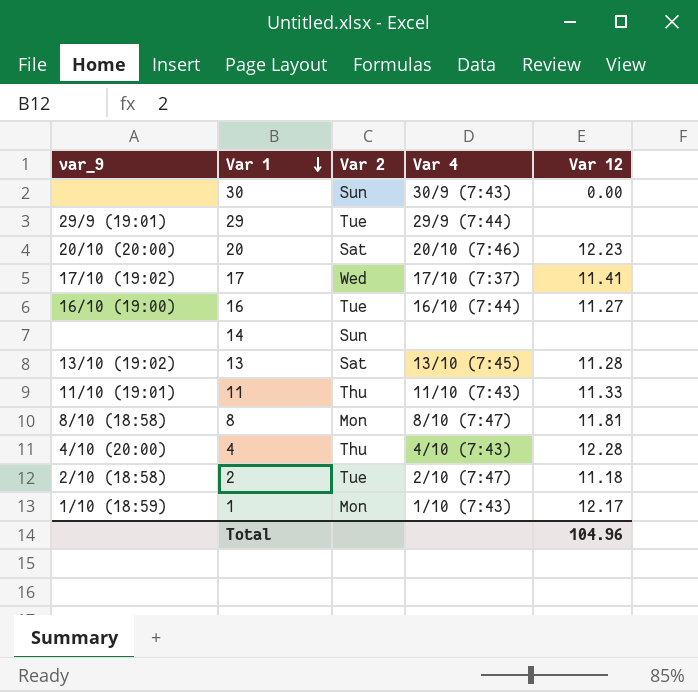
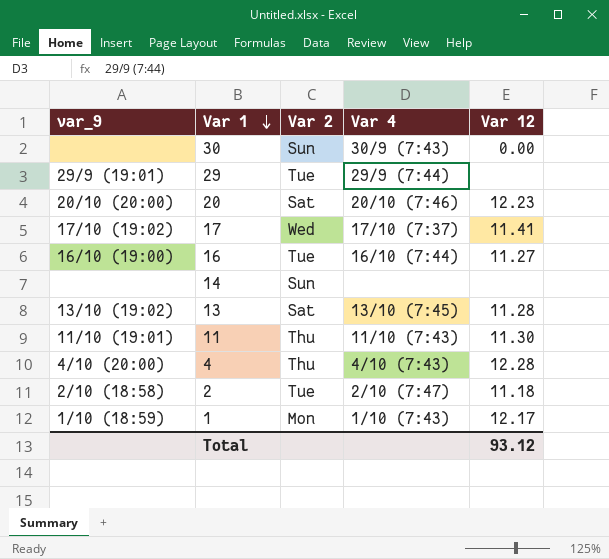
row 8: 8/10 (18:58) | Mon | 8/10 (7:47) | 11.81 -> none
11 | Var 12: 11.33 -> 11.30
Total | Var 12: 104.96 -> 93.12

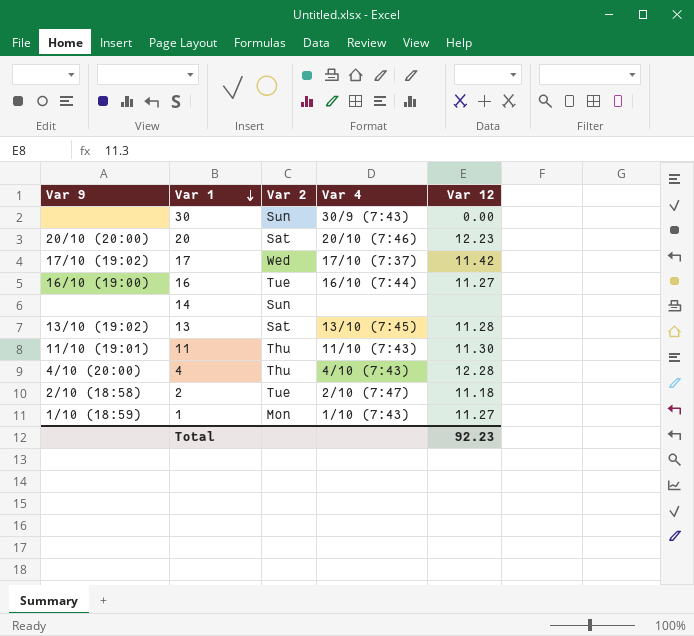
column name: var_9 -> Var 9
row 29: 29/9 (19:01) | Tue | 29/9 (7:44) | none -> none
17 | Var 12: 11.41 -> 11.42
1 | Var 12: 12.17 -> 11.27
Total | Var 12: 93.12 -> 92.23

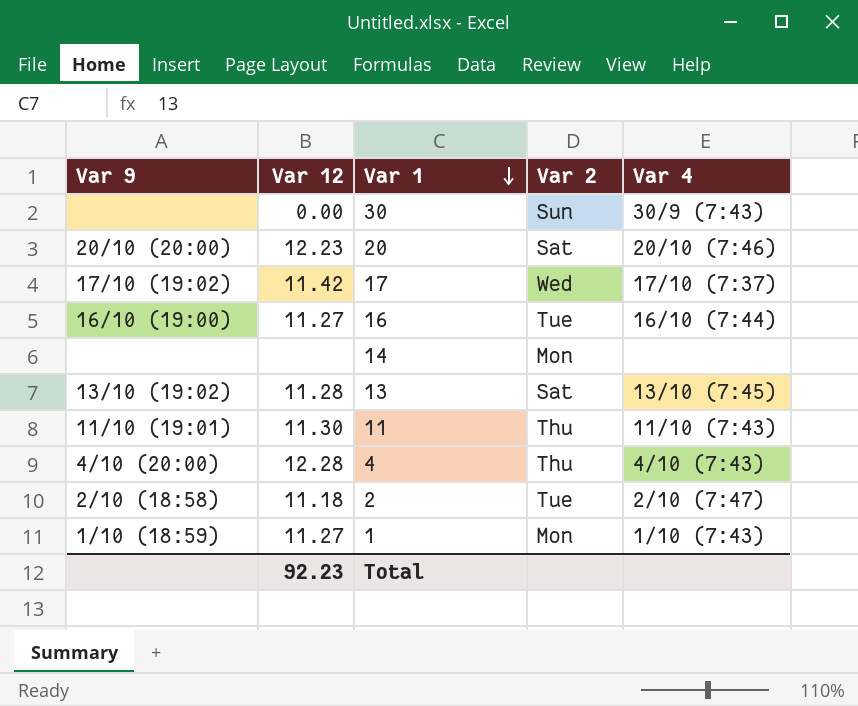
column Var 12 | position: 5 -> 2
14 | Var 2: Sun -> Mon

